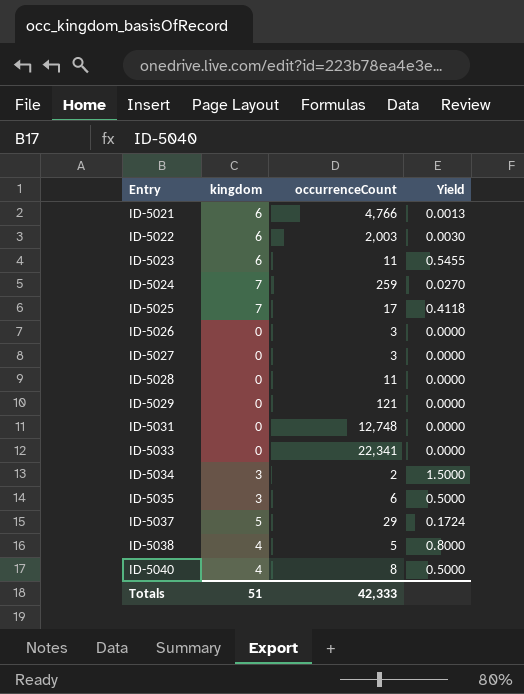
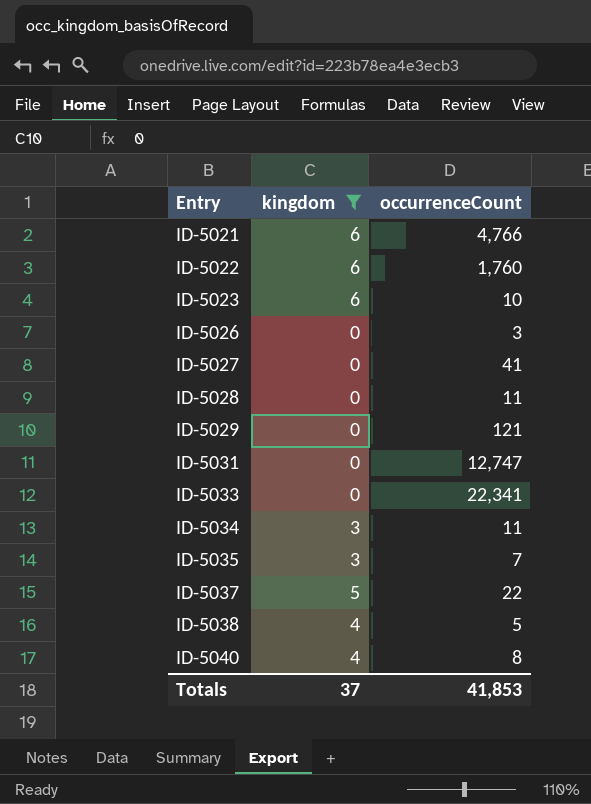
filter: none -> kingdom != 7
column Yield | formula: [kingdom] / [occurrenceCount] -> none
ID-5022 | occurrenceCount: 2,003 -> 1,760
ID-5023 | occurrenceCount: 11 -> 10
ID-5027 | occurrenceCount: 3 -> 41
ID-5031 | occurrenceCount: 12,748 -> 12,747
ID-5034 | occurrenceCount: 2 -> 11
ID-5035 | occurrenceCount: 6 -> 7
ID-5037 | occurrenceCount: 29 -> 22
Totals | kingdom: 51 -> 37
Totals | occurrenceCount: 42,333 -> 41,853

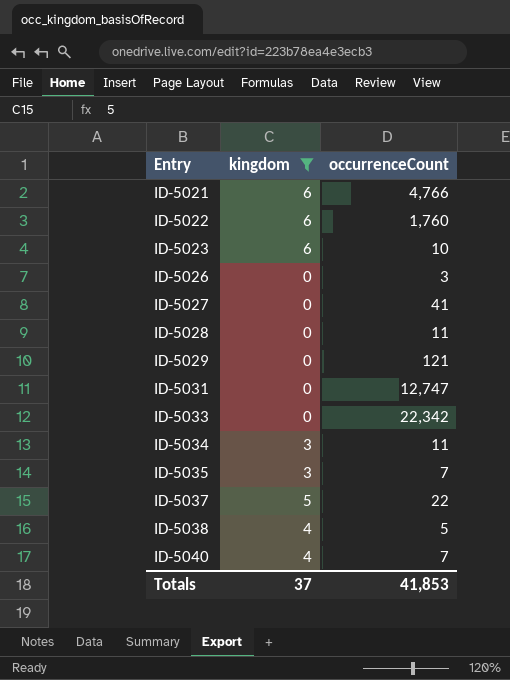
ID-5033 | occurrenceCount: 22,341 -> 22,342
ID-5040 | occurrenceCount: 8 -> 7

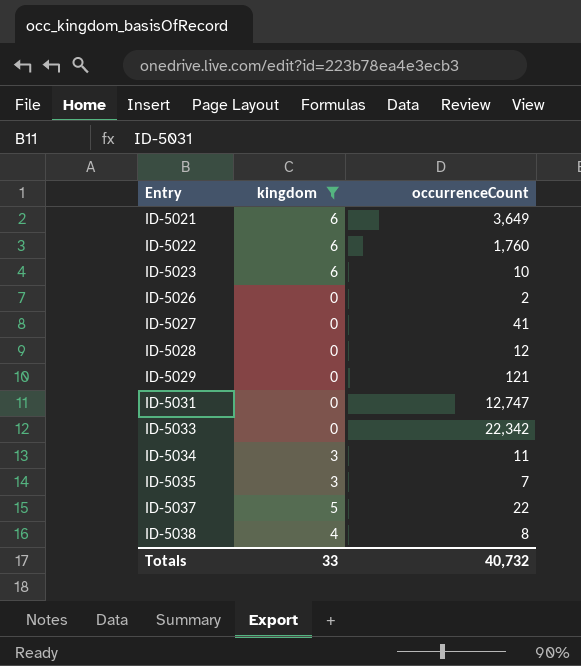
row ID-5040: 4 | 7 -> none
ID-5021 | occurrenceCount: 4,766 -> 3,649
ID-5026 | occurrenceCount: 3 -> 2
ID-5028 | occurrenceCount: 11 -> 12
ID-5038 | occurrenceCount: 5 -> 8
Totals | kingdom: 37 -> 33
Totals | occurrenceCount: 41,853 -> 40,732

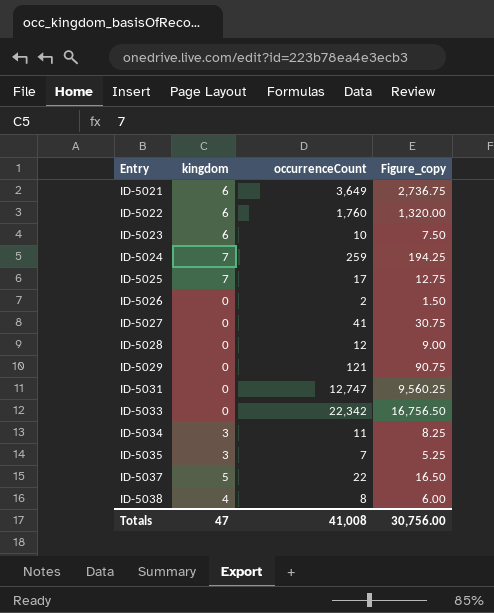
filter: kingdom != 7 -> none
column Figure_copy | formula: none -> [occurrenceCount] * 0.75
Totals | kingdom: 33 -> 47
Totals | occurrenceCount: 40,732 -> 41,008

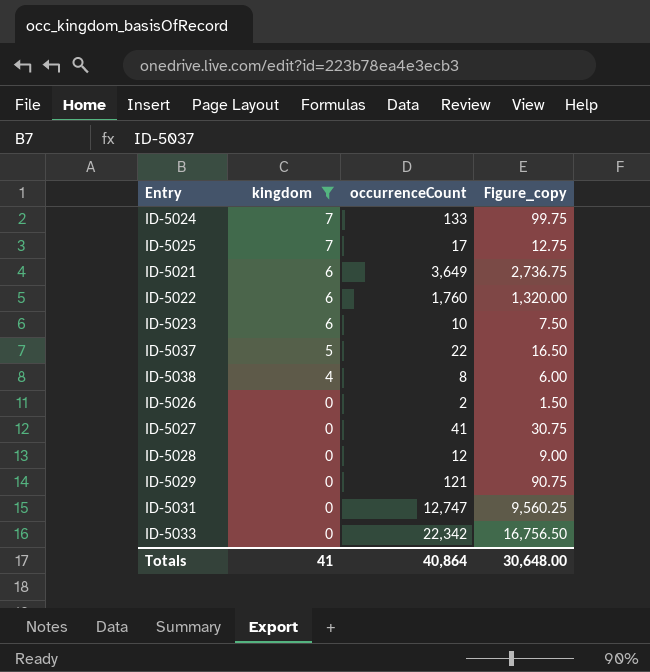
filter: none -> kingdom != 3
row order: Entry ascending -> kingdom descending
ID-5024 | occurrenceCount: 259 -> 133
ID-5024 | Figure_copy: 194.25 -> 99.75
Totals | kingdom: 47 -> 41
Totals | occurrenceCount: 41,008 -> 40,864
Totals | Figure_copy: 30,756.00 -> 30,648.00

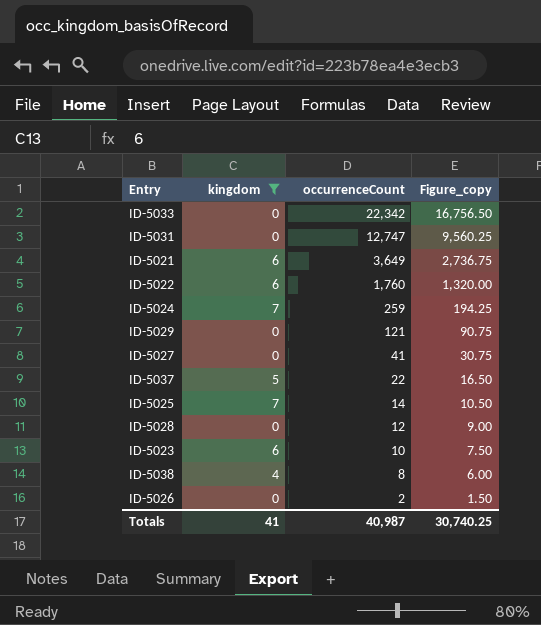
row order: kingdom descending -> occurrenceCount descending
ID-5024 | occurrenceCount: 133 -> 259
ID-5024 | Figure_copy: 99.75 -> 194.25
ID-5025 | occurrenceCount: 17 -> 14
ID-5025 | Figure_copy: 12.75 -> 10.50
Totals | occurrenceCount: 40,864 -> 40,987
Totals | Figure_copy: 30,648.00 -> 30,740.25

